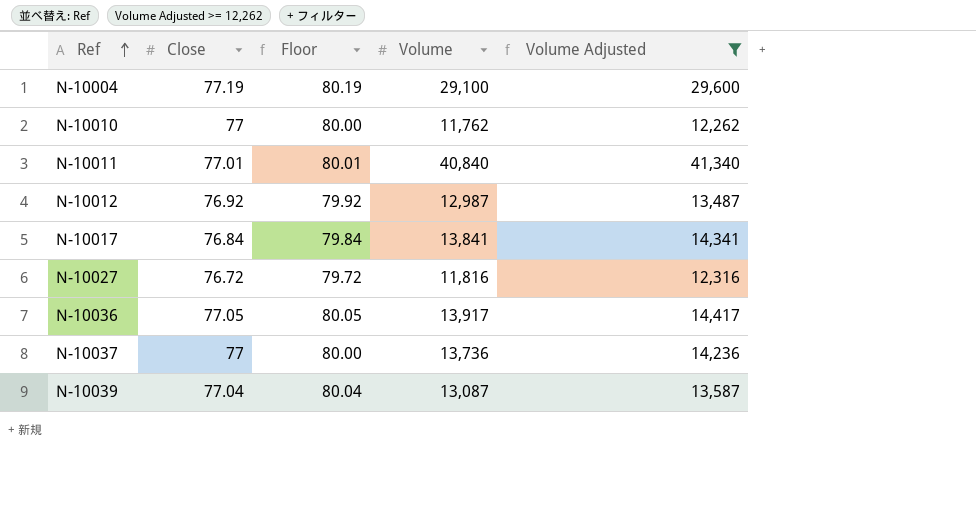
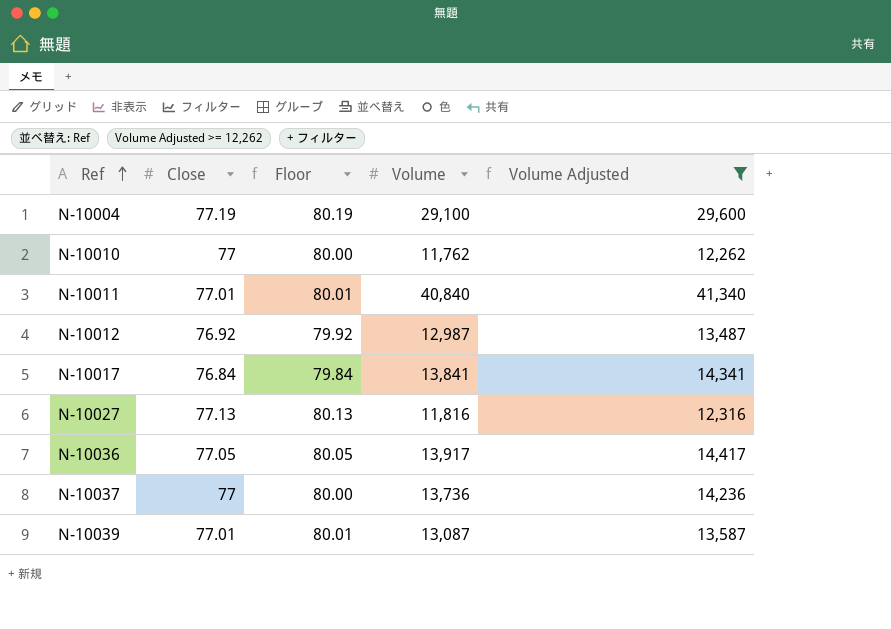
N-10027 | Close: 76.72 -> 77.13
N-10027 | Floor: 79.72 -> 80.13
N-10039 | Close: 77.04 -> 77.01
N-10039 | Floor: 80.04 -> 80.01

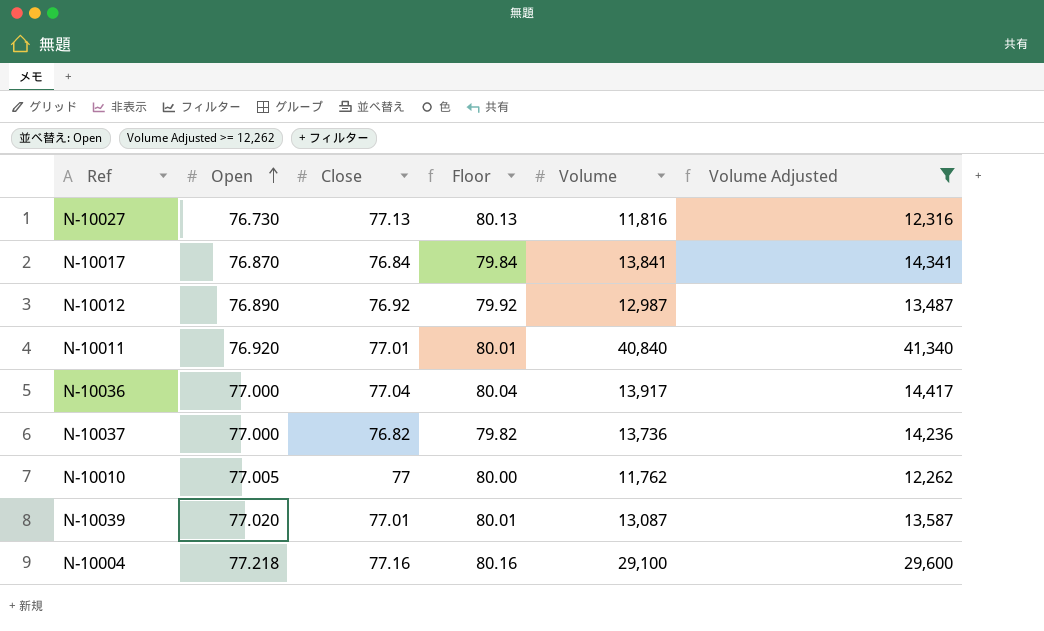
row order: Ref ascending -> Open ascending
column Open | position: none -> 2
N-10036 | Close: 77.05 -> 77.04
N-10036 | Floor: 80.05 -> 80.04
N-10037 | Close: 77 -> 76.82
N-10037 | Floor: 80.00 -> 79.82
N-10004 | Close: 77.19 -> 77.16
N-10004 | Floor: 80.19 -> 80.16

